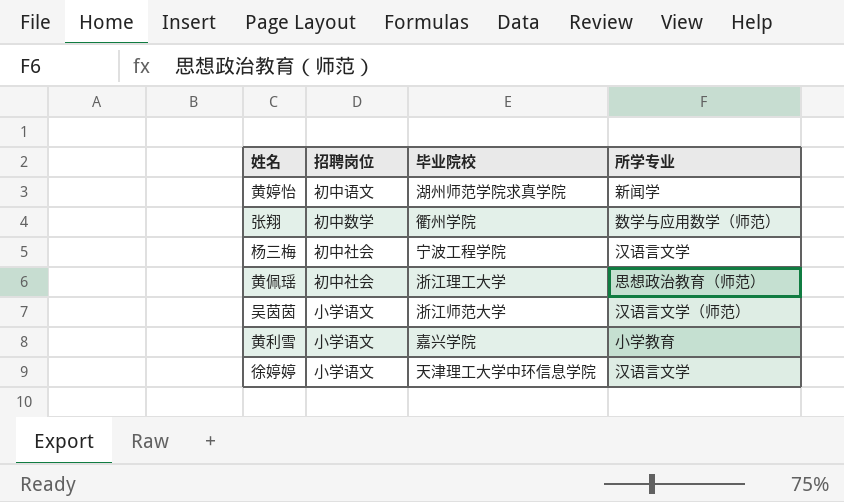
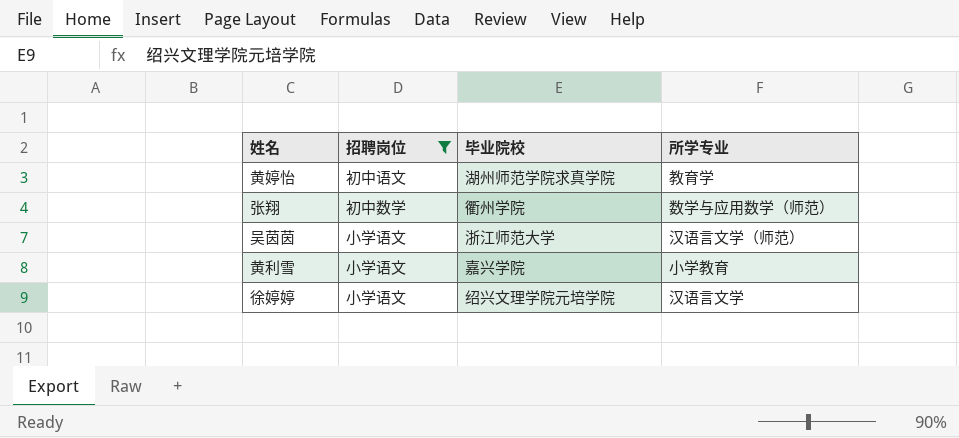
filter: none -> 招聘岗位 != 初中社会
黄婷怡 | 所学专业: 新闻学 -> 教育学
徐婷婷 | 毕业院校: 天津理工大学中环信息学院 -> 绍兴文理学院元培学院

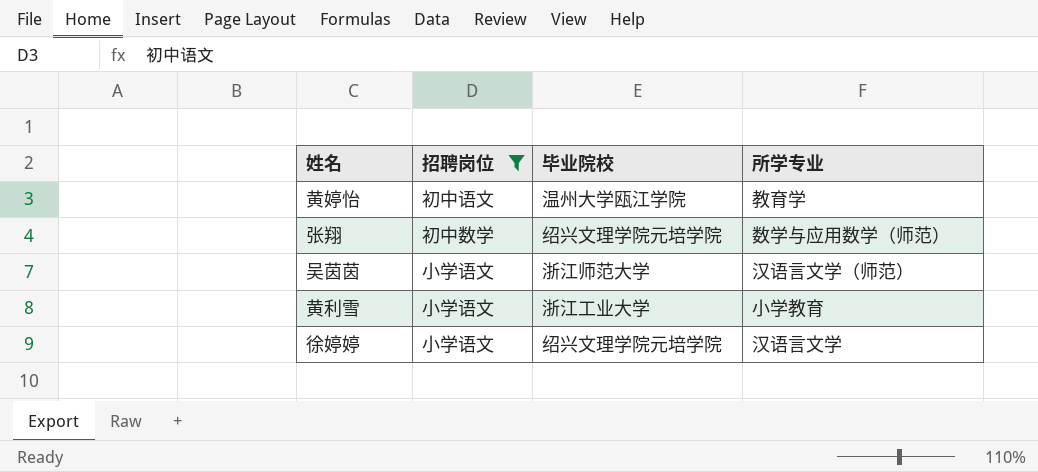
黄婷怡 | 毕业院校: 湖州师范学院求真学院 -> 温州大学瓯江学院
张翔 | 毕业院校: 衢州学院 -> 绍兴文理学院元培学院
黄利雪 | 毕业院校: 嘉兴学院 -> 浙江工业大学

